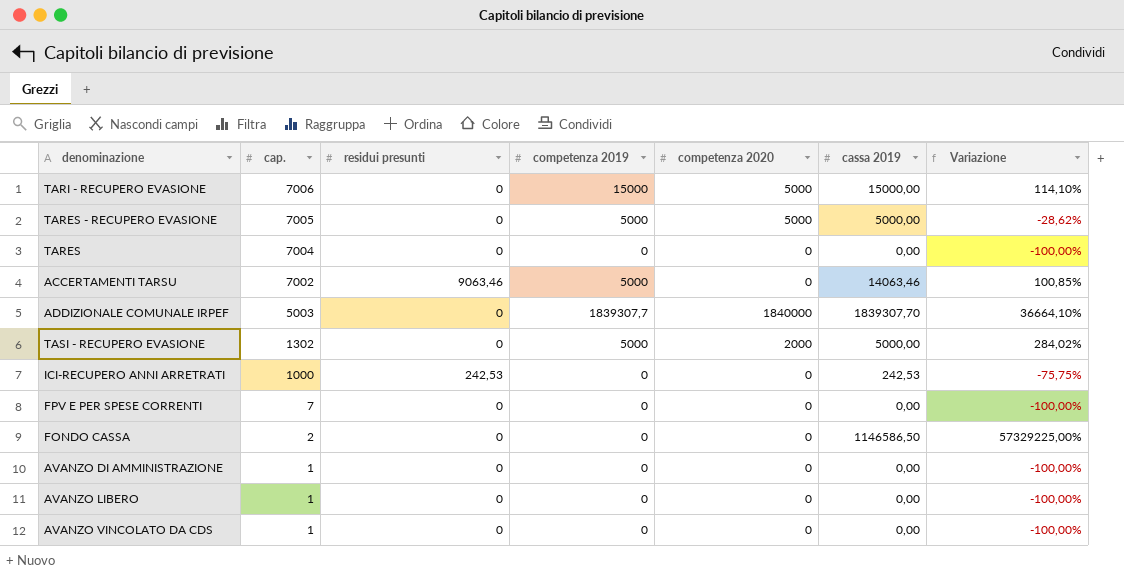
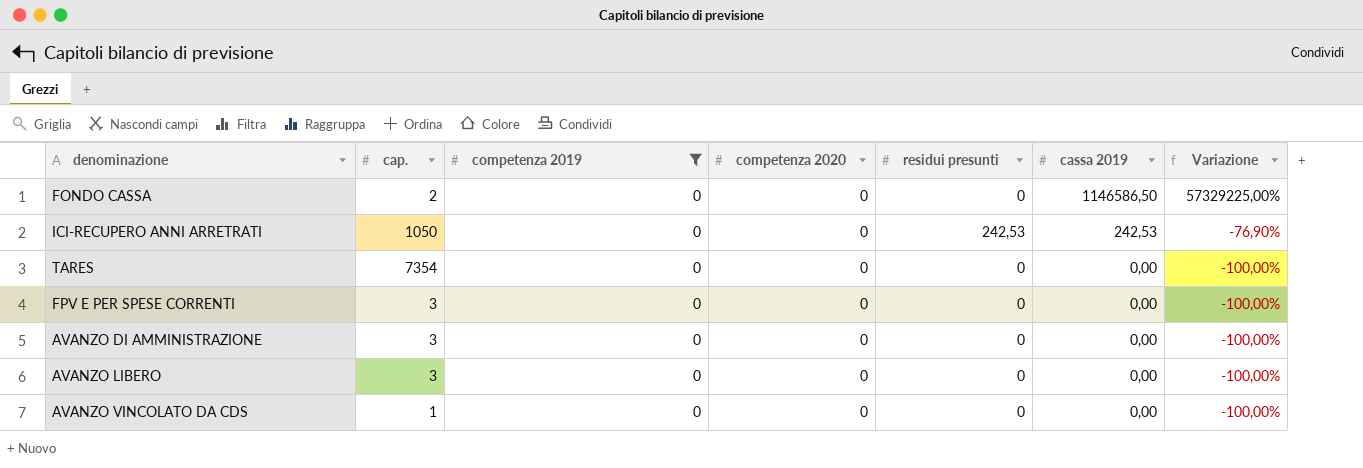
filter: none -> competenza 2019 = 0
row order: cap. descending -> cassa 2019 descending
column residui presunti | position: 3 -> 5
ICI-RECUPERO ANNI ARRETRATI | cap.: 1000 -> 1050
ICI-RECUPERO ANNI ARRETRATI | Variazione: -75,75% -> -76,90%
TARES | cap.: 7004 -> 7354
FPV E PER SPESE CORRENTI | cap.: 7 -> 3
AVANZO DI AMMINISTRAZIONE | cap.: 1 -> 3
AVANZO LIBERO | cap.: 1 -> 3

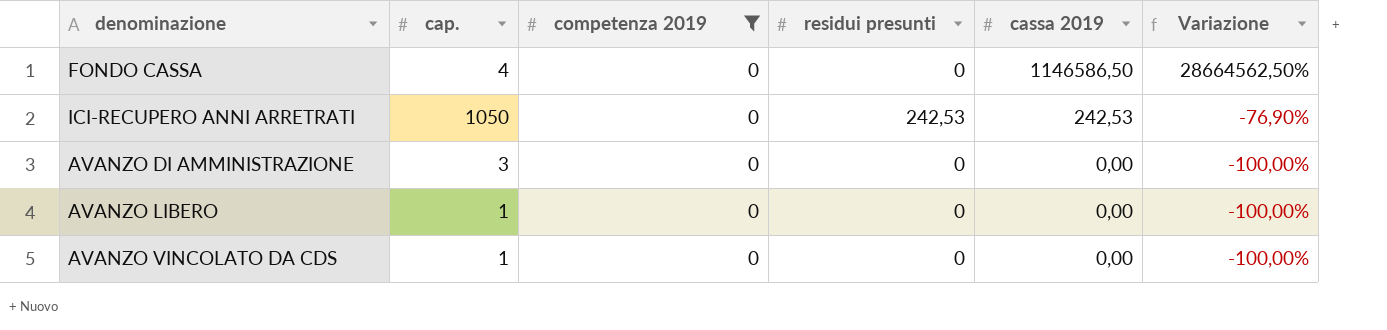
column competenza 2020 | position: 4 -> none
row TARES: 7354 | 0 | 0 | 0 | 0,00 | -100,00% -> none
row FPV E PER SPESE CORRENTI: 3 | 0 | 0 | 0 | 0,00 | -100,00% -> none
FONDO CASSA | cap.: 2 -> 4
FONDO CASSA | Variazione: 57329225,00% -> 28664562,50%
AVANZO LIBERO | cap.: 3 -> 1

